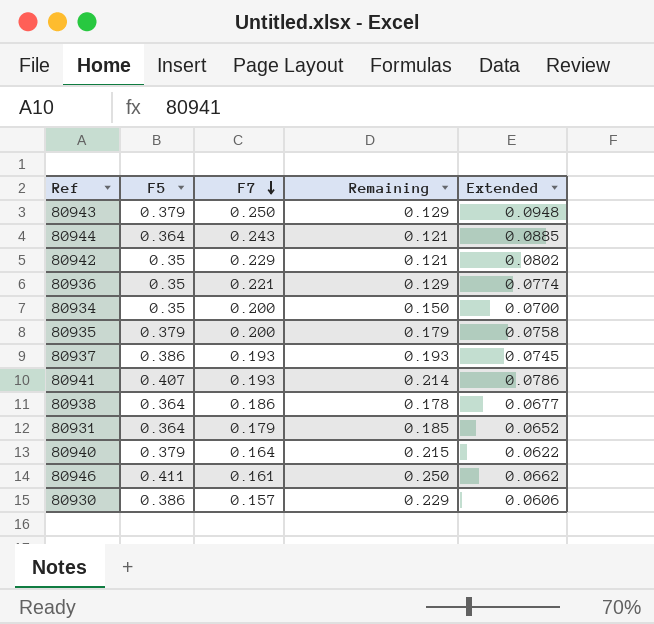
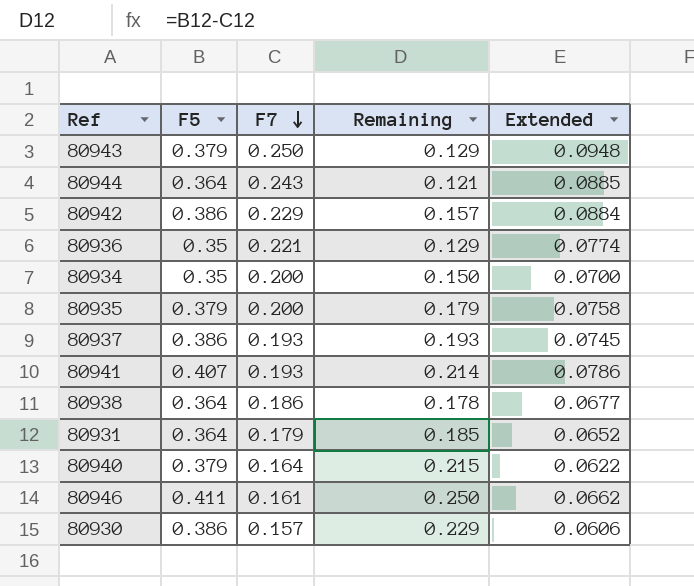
80942 | F5: 0.35 -> 0.386
80942 | Remaining: 0.121 -> 0.157
80942 | Extended: 0.0802 -> 0.0884

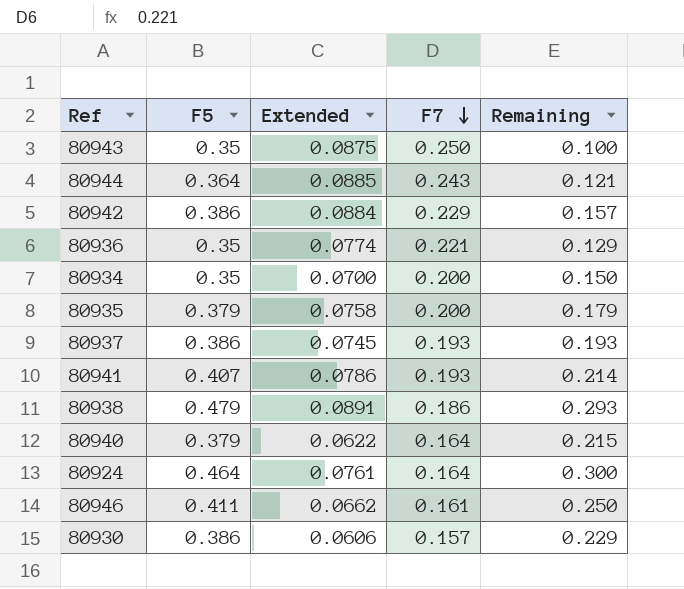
column Extended | position: 5 -> 3
row 80931: 0.364 | 0.179 | 0.185 | 0.0652 -> none
80943 | F5: 0.379 -> 0.35
80943 | Extended: 0.0948 -> 0.0875
80943 | Remaining: 0.129 -> 0.100
80938 | F5: 0.364 -> 0.479
80938 | Extended: 0.0677 -> 0.0891
80938 | Remaining: 0.178 -> 0.293
row 80924: none -> 0.464 | 0.0761 | 0.164 | 0.300

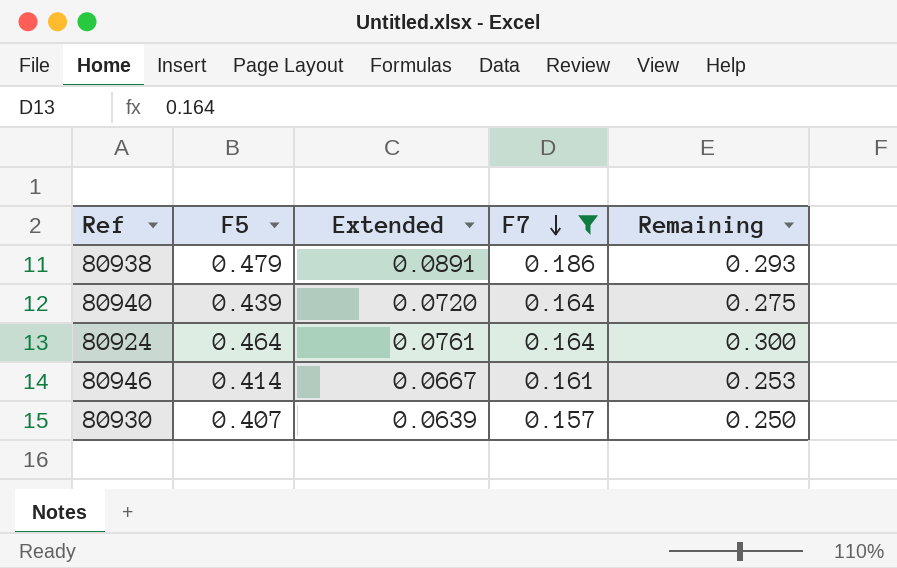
filter: none -> F7 <= 0.186
80940 | F5: 0.379 -> 0.439
80940 | Extended: 0.0622 -> 0.0720
80940 | Remaining: 0.215 -> 0.275
80946 | F5: 0.411 -> 0.414
80946 | Extended: 0.0662 -> 0.0667
80946 | Remaining: 0.250 -> 0.253
80930 | F5: 0.386 -> 0.407
80930 | Extended: 0.0606 -> 0.0639
80930 | Remaining: 0.229 -> 0.250

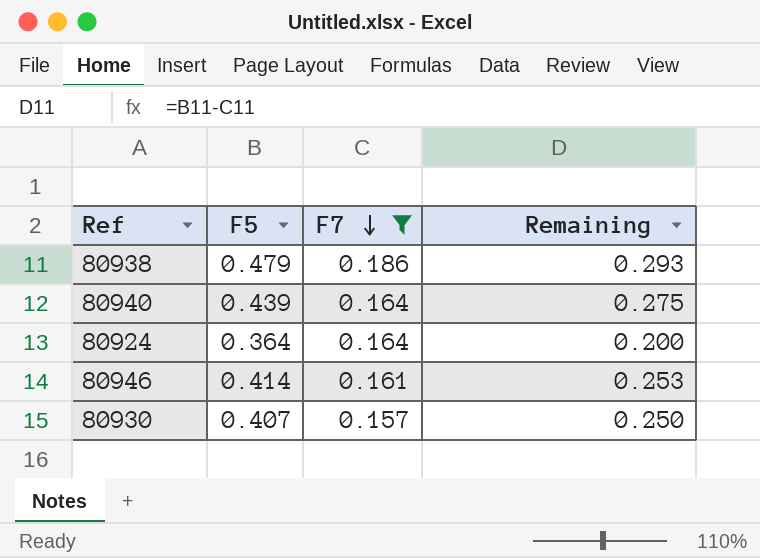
column Extended | formula: [F5] * [F7] -> none
80924 | F5: 0.464 -> 0.364
80924 | Remaining: 0.300 -> 0.200

